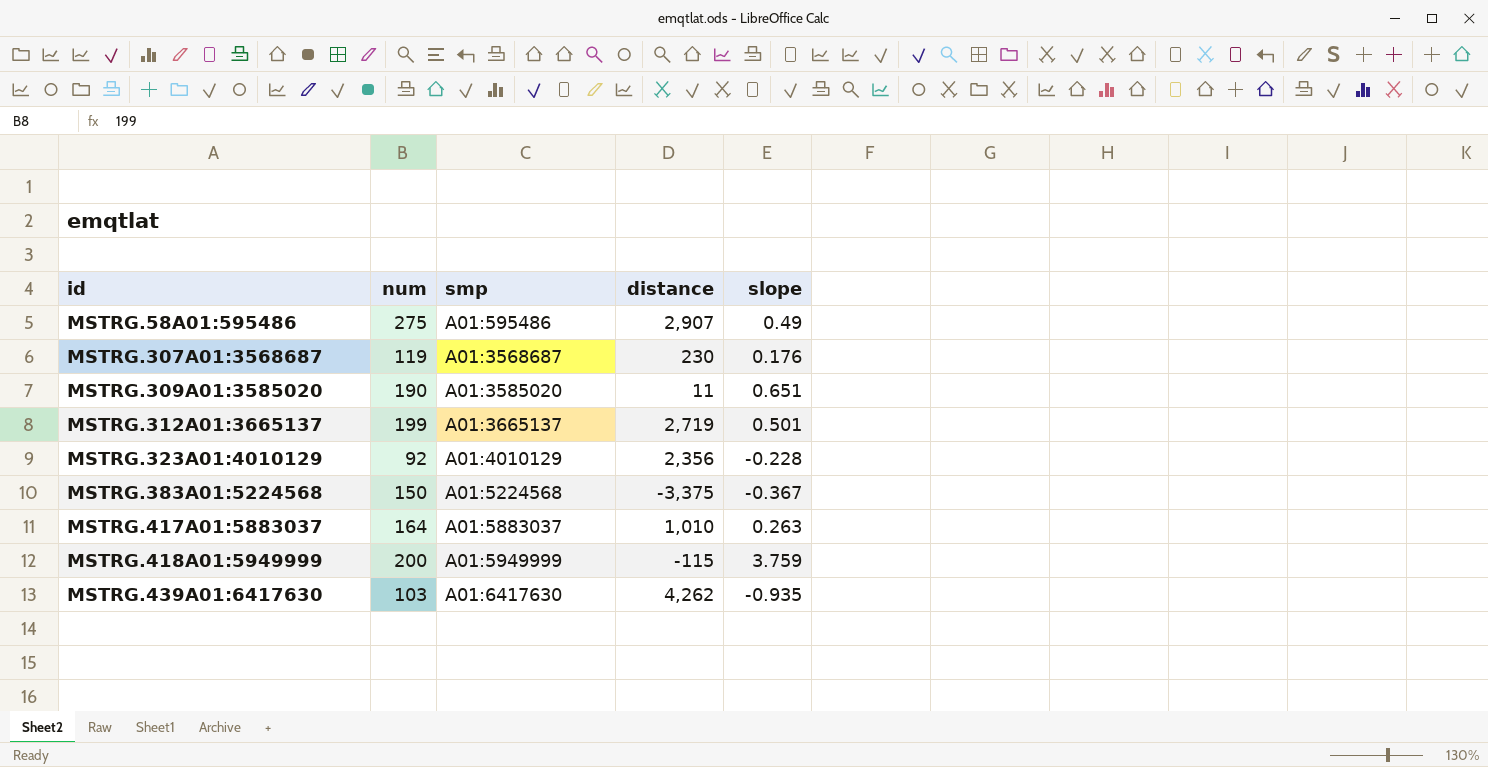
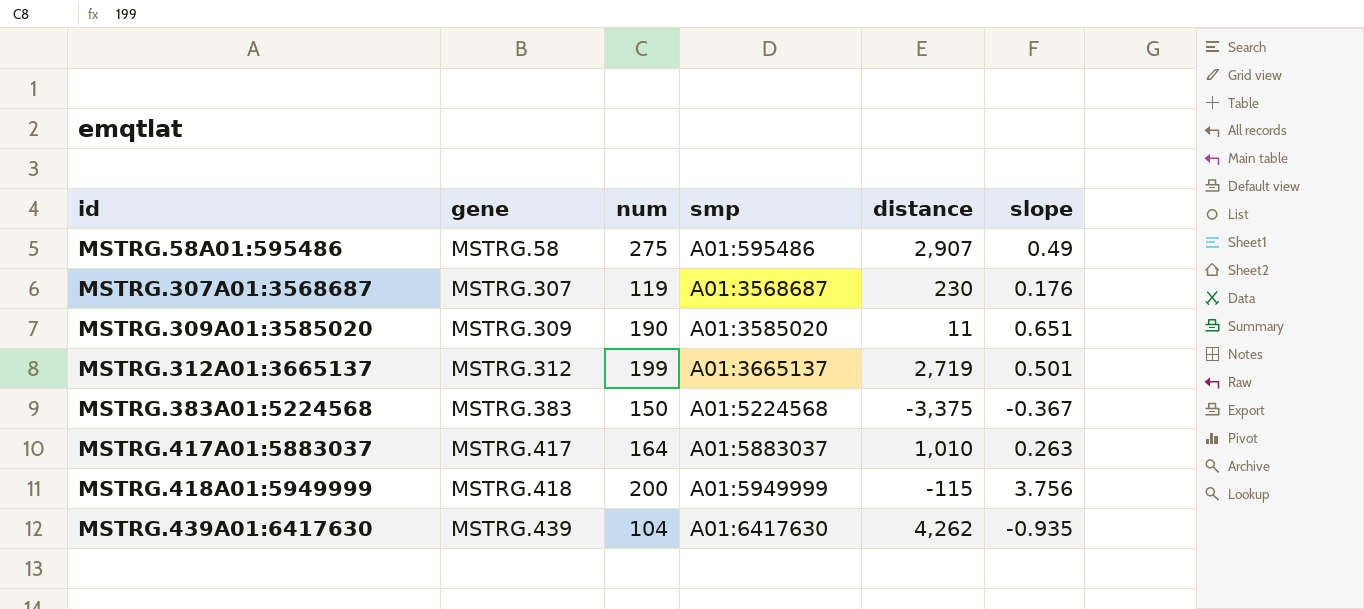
column gene | position: none -> 2
row MSTRG.323A01:4010129: 92 | A01:4010129 | 2,356 | -0.228 -> none
MSTRG.418A01:5949999 | slope: 3.759 -> 3.756
MSTRG.439A01:6417630 | num: 103 -> 104

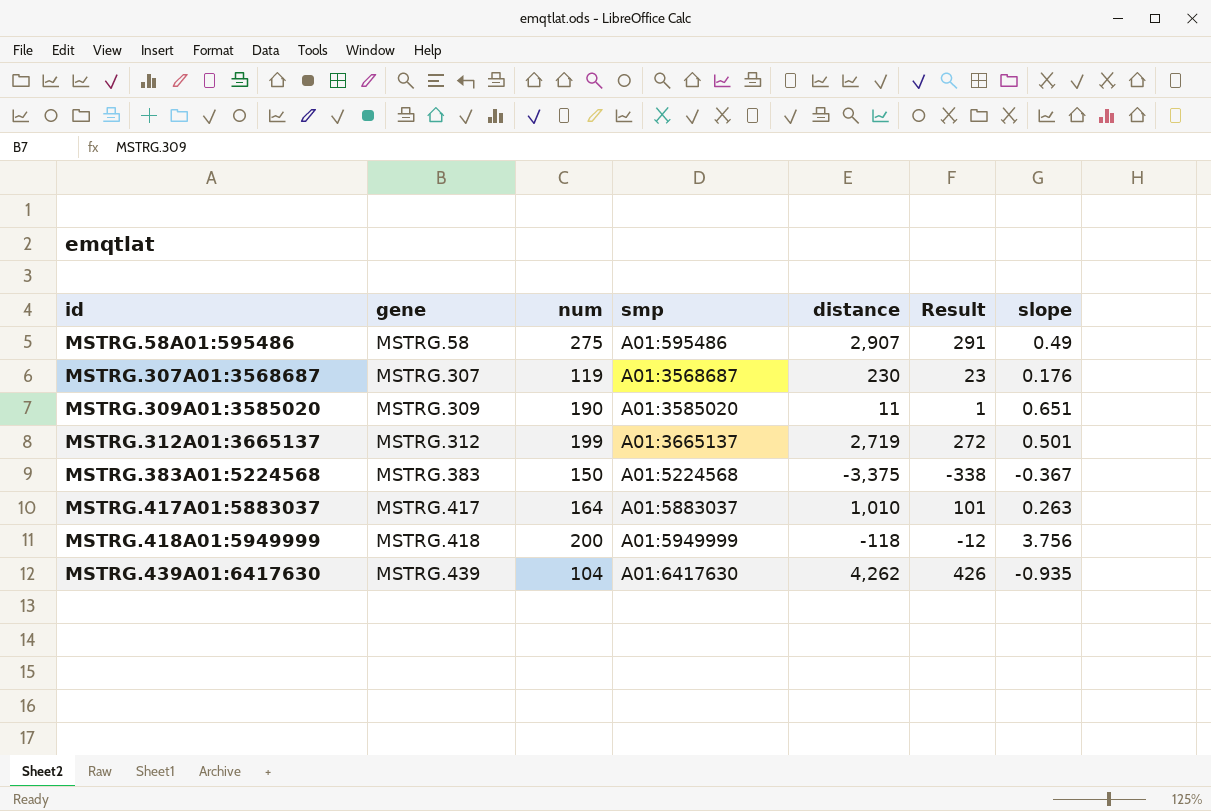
column Result | formula: none -> [distance] * 0.1
MSTRG.418A01:5949999 | distance: -115 -> -118

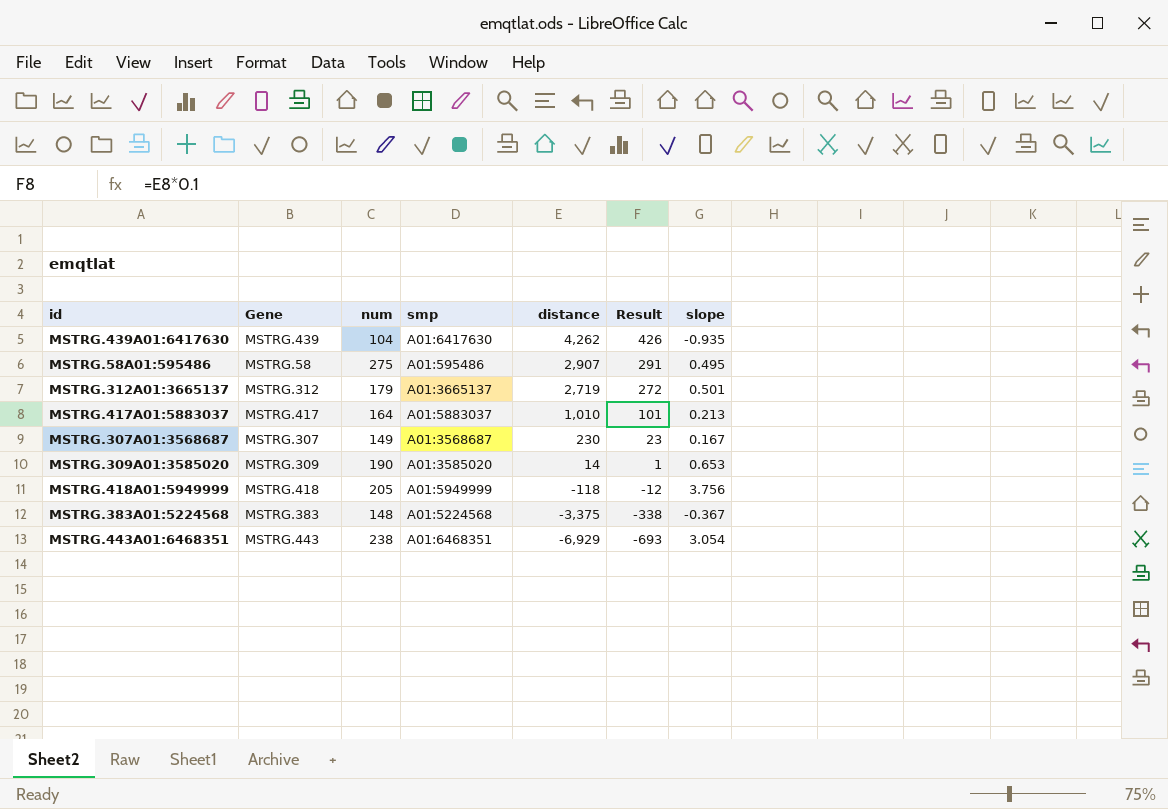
row order: id ascending -> distance descending
column name: gene -> Gene
MSTRG.58A01:595486 | slope: 0.49 -> 0.495
MSTRG.312A01:3665137 | num: 199 -> 179
MSTRG.417A01:5883037 | slope: 0.263 -> 0.213
MSTRG.307A01:3568687 | num: 119 -> 149
MSTRG.307A01:3568687 | slope: 0.176 -> 0.167
MSTRG.309A01:3585020 | distance: 11 -> 14
MSTRG.309A01:3585020 | slope: 0.651 -> 0.653
MSTRG.418A01:5949999 | num: 200 -> 205
MSTRG.383A01:5224568 | num: 150 -> 148
row MSTRG.443A01:6468351: none -> MSTRG.443 | 238 | A01:6468351 | -6,929 | -693 | 3.054

